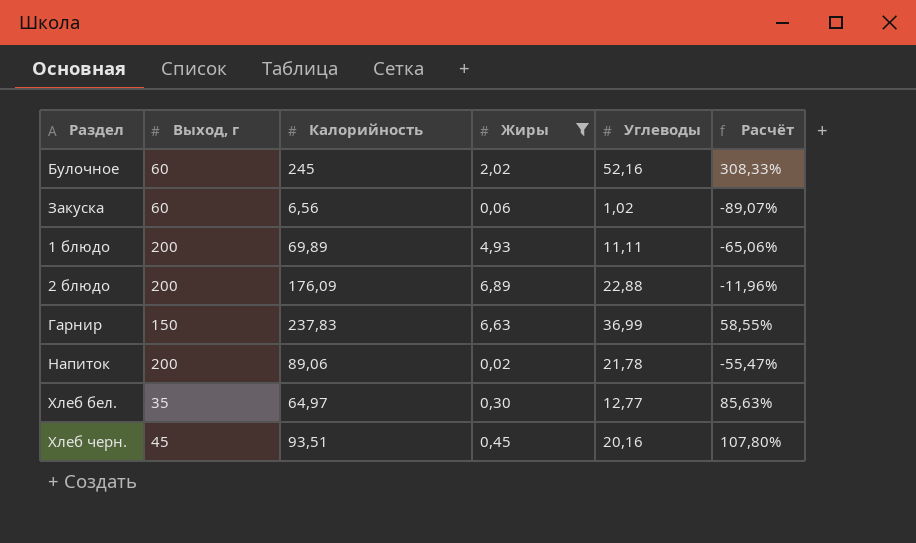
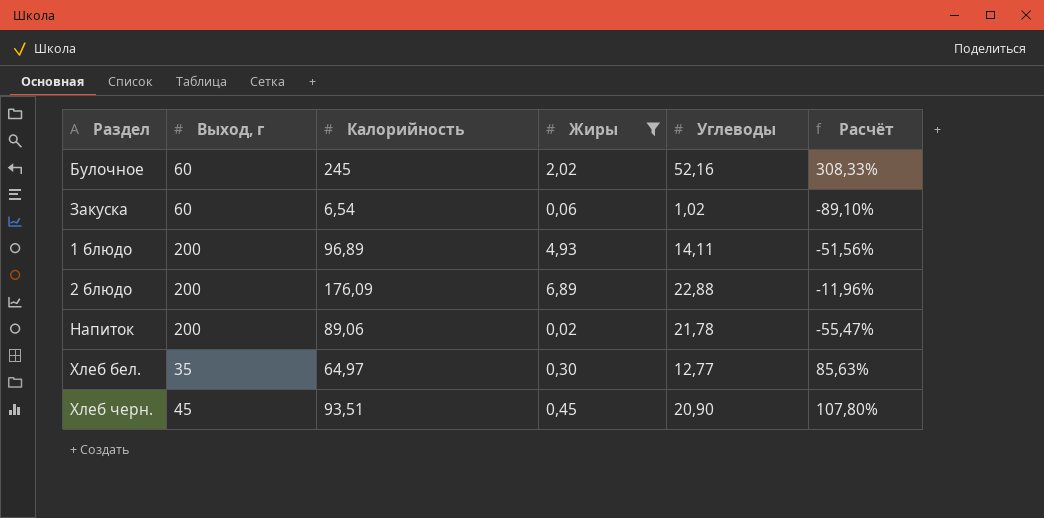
row Гарнир: 150 | 237,83 | 6,63 | 36,99 | 58,55% -> none
Закуска | Калорийность: 6,56 -> 6,54
Закуска | Расчёт: -89,07% -> -89,10%
1 блюдо | Калорийность: 69,89 -> 96,89
1 блюдо | Углеводы: 11,11 -> 14,11
1 блюдо | Расчёт: -65,06% -> -51,56%
Хлеб черн. | Углеводы: 20,16 -> 20,90

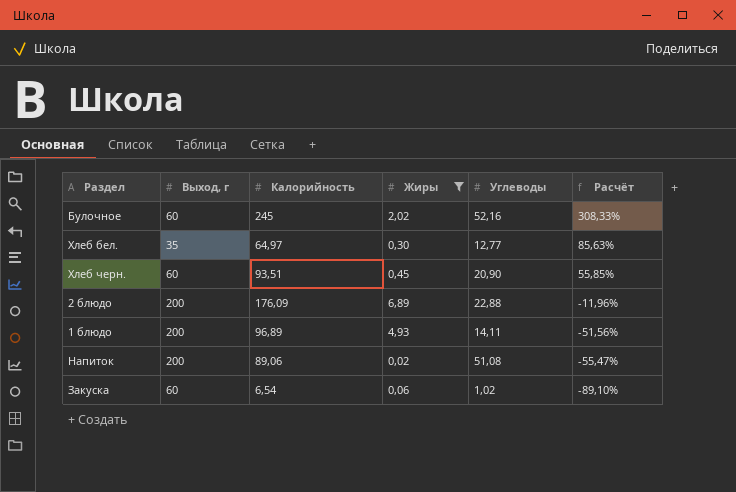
row order: none -> Расчёт descending
Хлеб черн. | Выход, г: 45 -> 60
Хлеб черн. | Расчёт: 107,80% -> 55,85%
Напиток | Углеводы: 21,78 -> 51,08

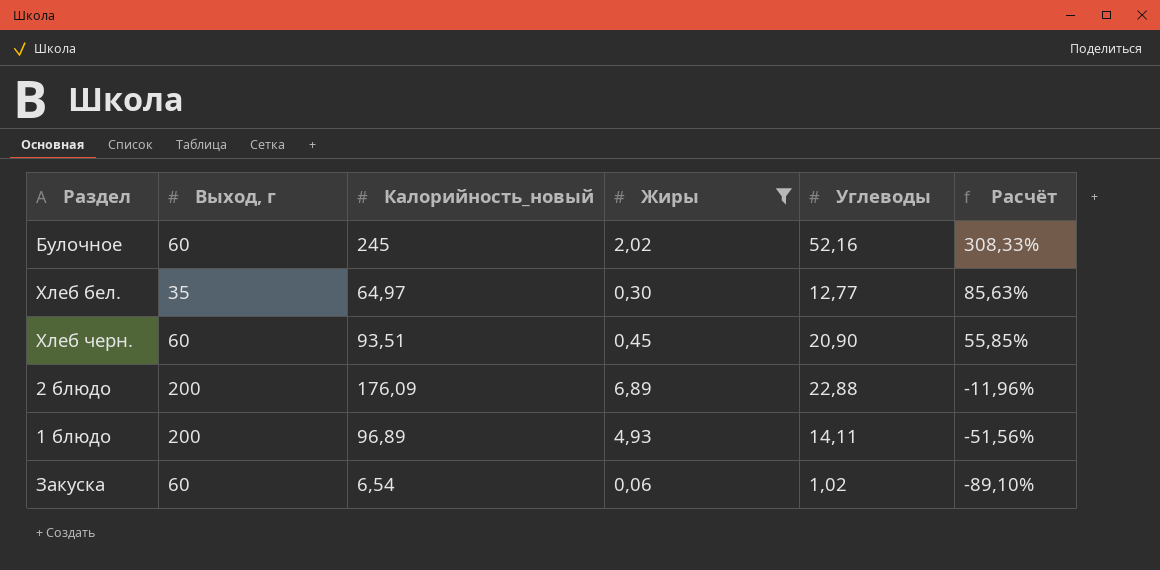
column name: Калорийность -> Калорийность_новый
row Напиток: 200 | 89,06 | 0,02 | 51,08 | -55,47% -> none

